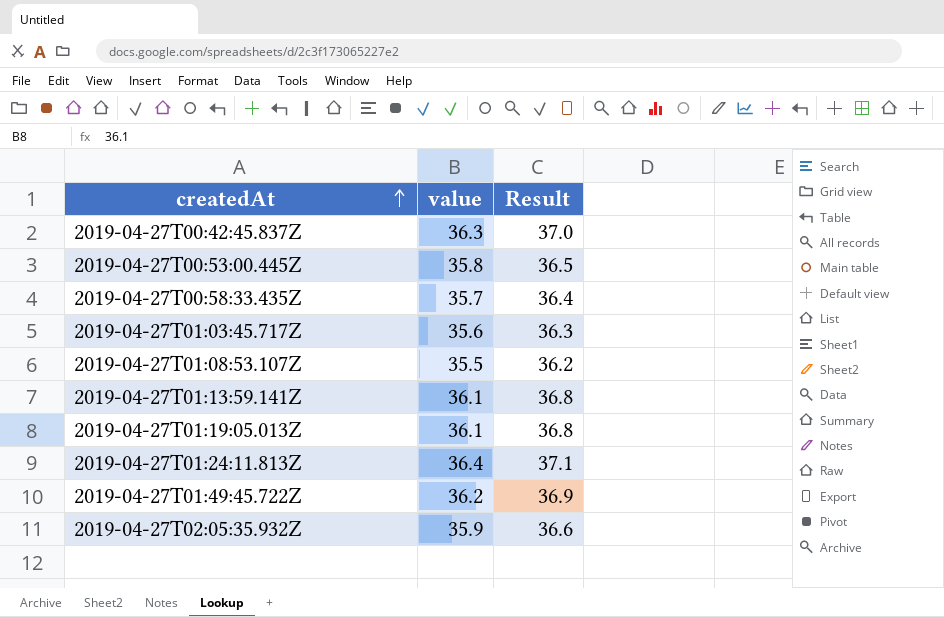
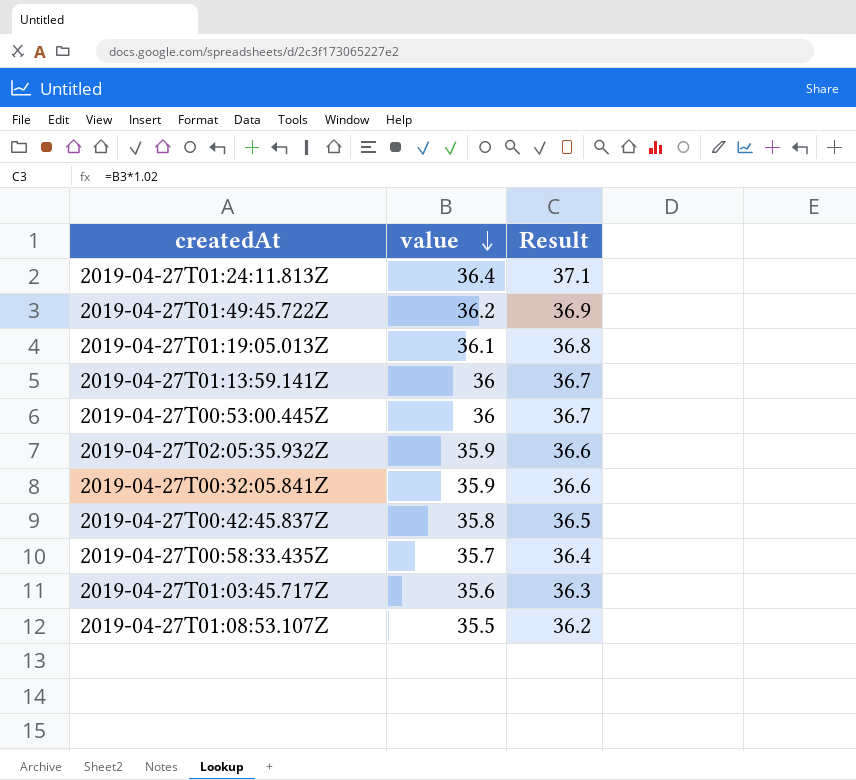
row order: createdAt ascending -> value descending
2019-04-27T01:13:59.141Z | value: 36.1 -> 36
2019-04-27T01:13:59.141Z | Result: 36.8 -> 36.7
2019-04-27T00:53:00.445Z | value: 35.8 -> 36
2019-04-27T00:53:00.445Z | Result: 36.5 -> 36.7
row 2019-04-27T00:32:05.841Z: none -> 35.9 | 36.6
2019-04-27T00:42:45.837Z | value: 36.3 -> 35.8
2019-04-27T00:42:45.837Z | Result: 37.0 -> 36.5

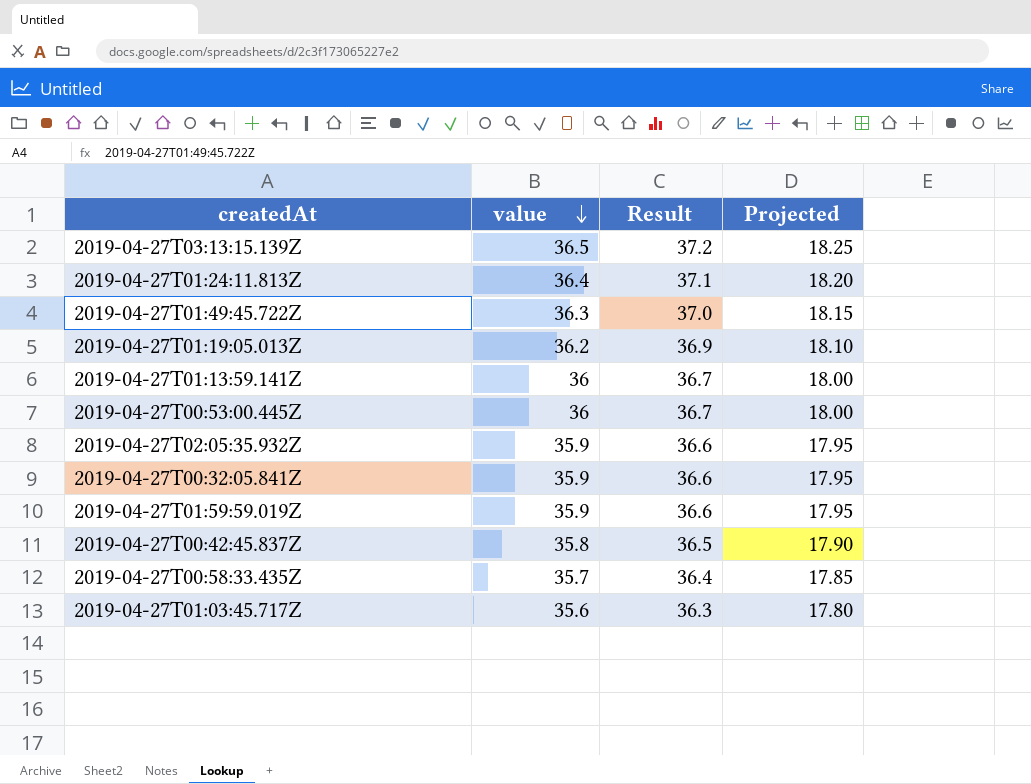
column Projected | formula: none -> [value] * 0.5
row 2019-04-27T01:08:53.107Z: 35.5 | 36.2 -> none
row 2019-04-27T03:13:15.139Z: none -> 36.5 | 37.2 | 18.25
2019-04-27T01:49:45.722Z | value: 36.2 -> 36.3
2019-04-27T01:49:45.722Z | Result: 36.9 -> 37.0
2019-04-27T01:19:05.013Z | value: 36.1 -> 36.2
2019-04-27T01:19:05.013Z | Result: 36.8 -> 36.9
row 2019-04-27T01:59:59.019Z: none -> 35.9 | 36.6 | 17.95

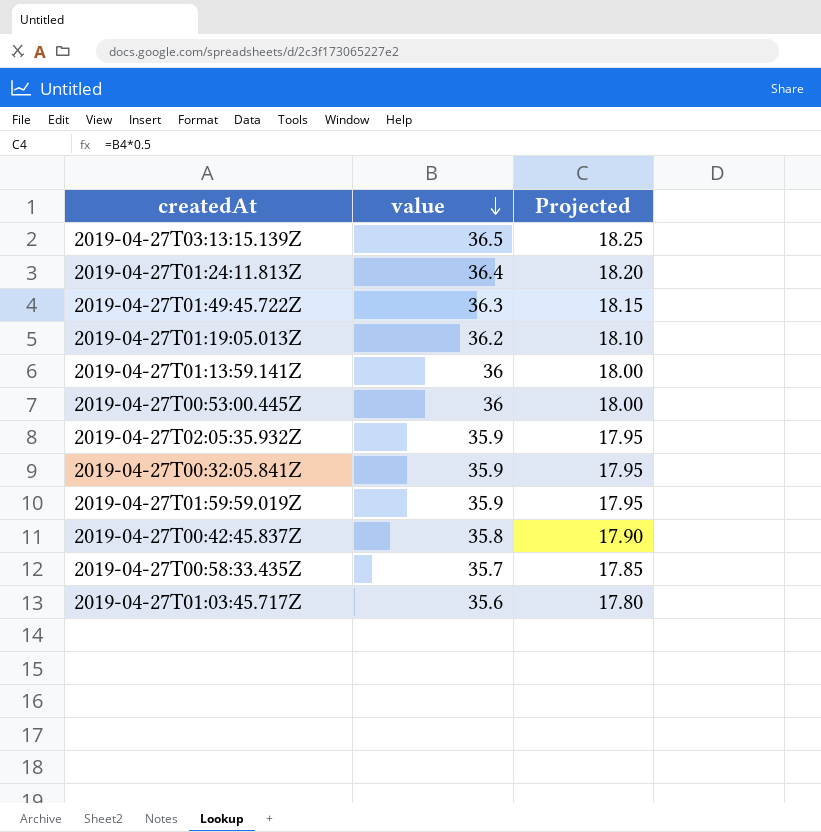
column Result | formula: [value] * 1.02 -> none

